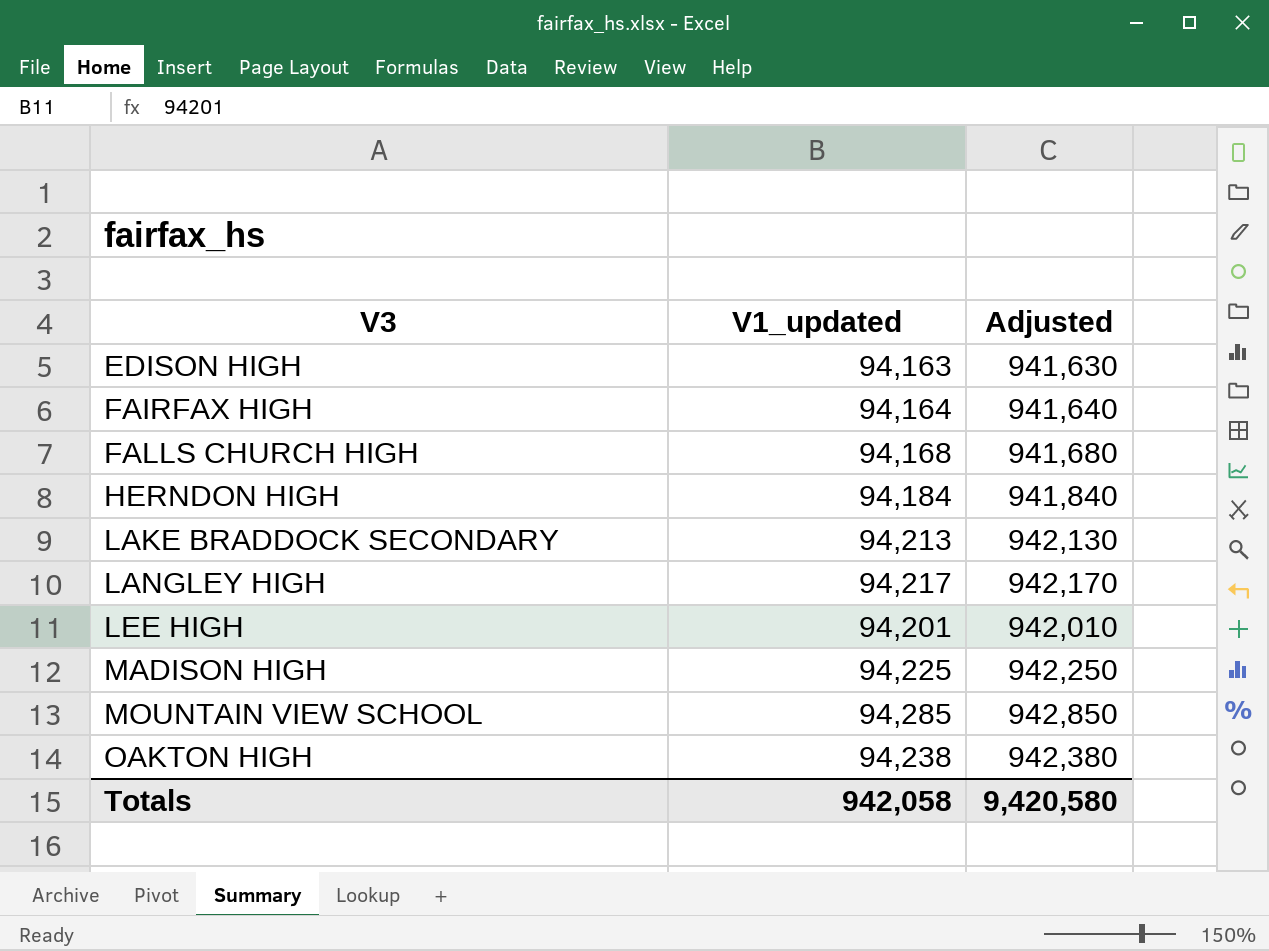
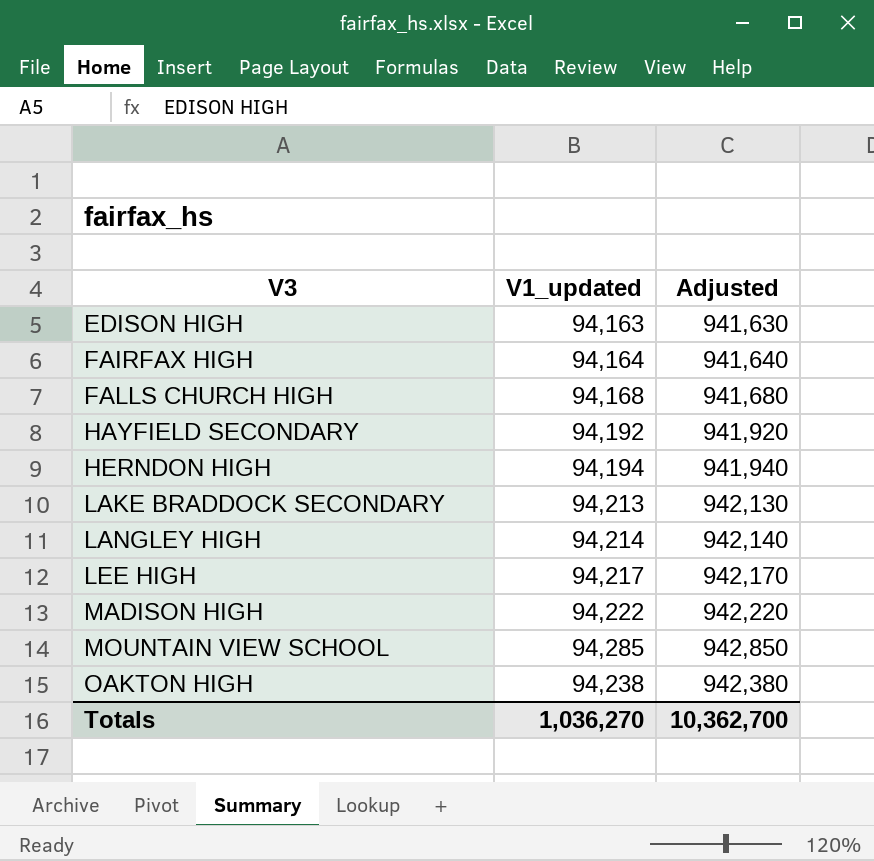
row HAYFIELD SECONDARY: none -> 94,192 | 941,920
HERNDON HIGH | V1_updated: 94,184 -> 94,194
HERNDON HIGH | Adjusted: 941,840 -> 941,940
LANGLEY HIGH | V1_updated: 94,217 -> 94,214
LANGLEY HIGH | Adjusted: 942,170 -> 942,140
LEE HIGH | V1_updated: 94,201 -> 94,217
LEE HIGH | Adjusted: 942,010 -> 942,170
MADISON HIGH | V1_updated: 94,225 -> 94,222
MADISON HIGH | Adjusted: 942,250 -> 942,220
Totals | V1_updated: 942,058 -> 1,036,270
Totals | Adjusted: 9,420,580 -> 10,362,700

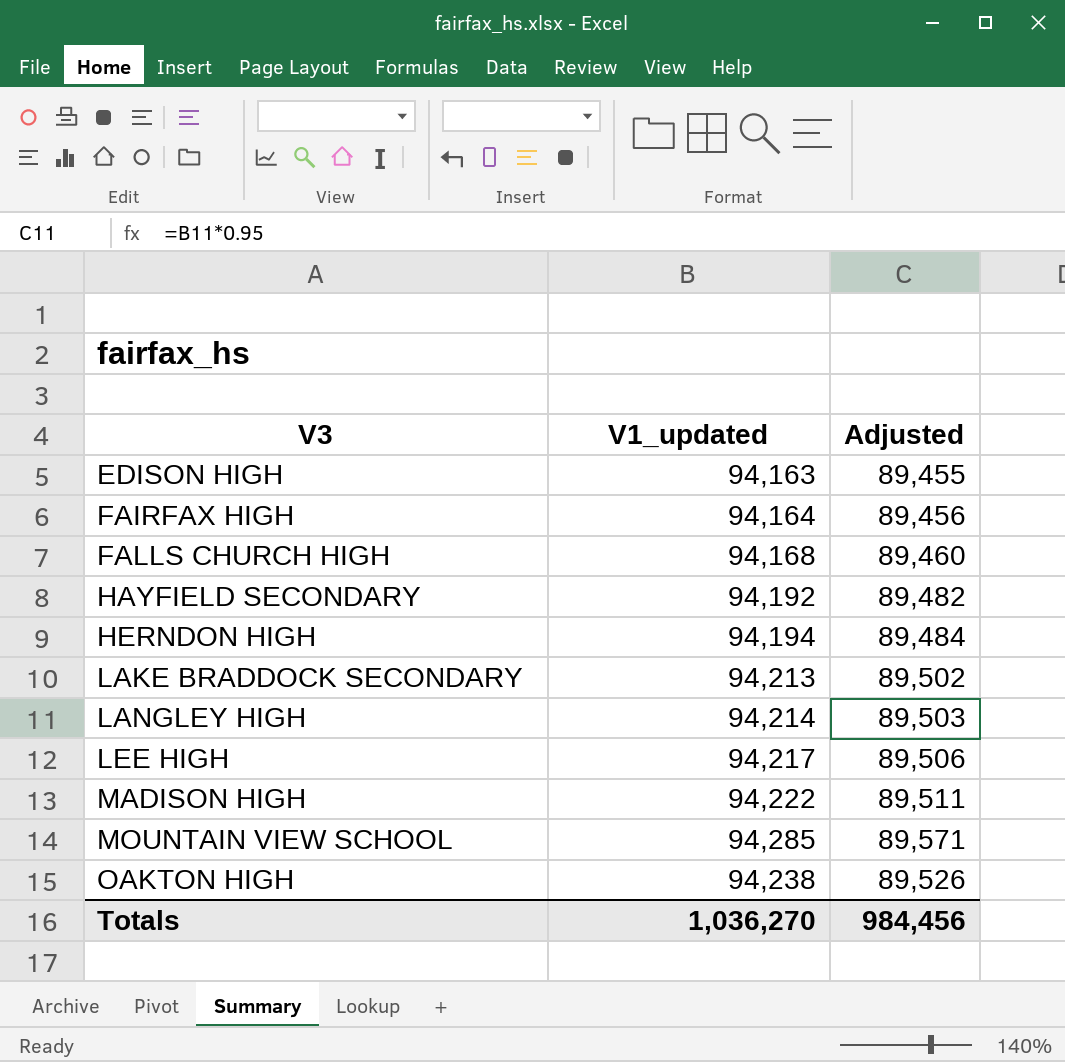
column Adjusted | formula: [V1_updated] * 10 -> [V1_updated] * 0.95
Totals | Adjusted: 10,362,700 -> 984,456

